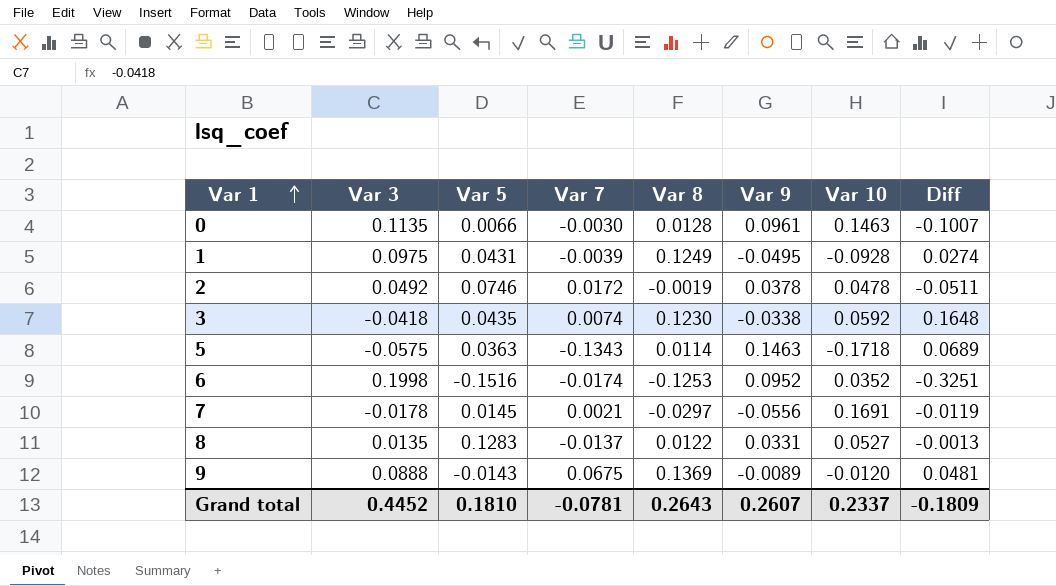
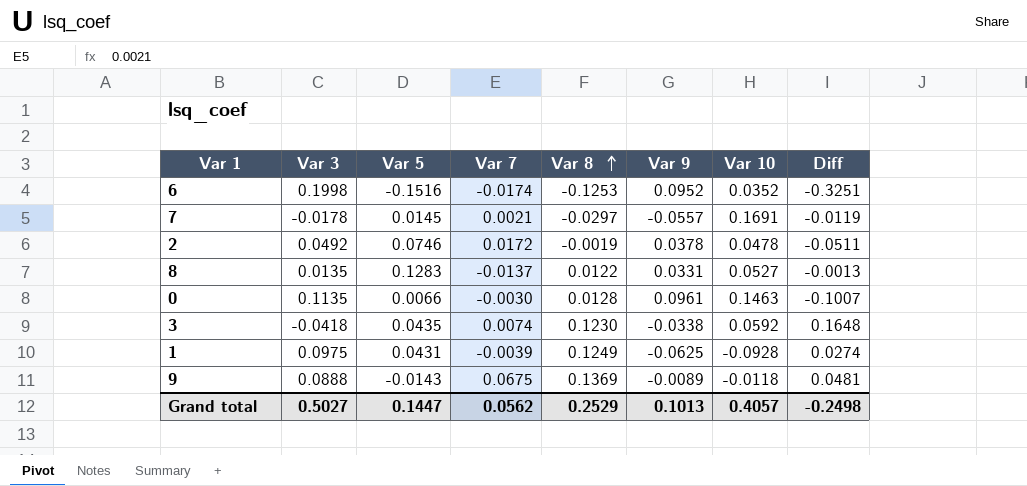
row order: Var 1 ascending -> Var 8 ascending
row 5: -0.0575 | 0.0363 | -0.1343 | 0.0114 | 0.1463 | -0.1718 | 0.0689 -> none
7 | Var 9: -0.0556 -> -0.0557
1 | Var 9: -0.0495 -> -0.0625
9 | Var 10: -0.0120 -> -0.0118
Grand total | Var 3: 0.4452 -> 0.5027
Grand total | Var 5: 0.1810 -> 0.1447
Grand total | Var 7: -0.0781 -> 0.0562
Grand total | Var 8: 0.2643 -> 0.2529
Grand total | Var 9: 0.2607 -> 0.1013
Grand total | Var 10: 0.2337 -> 0.4057
Grand total | Diff: -0.1809 -> -0.2498

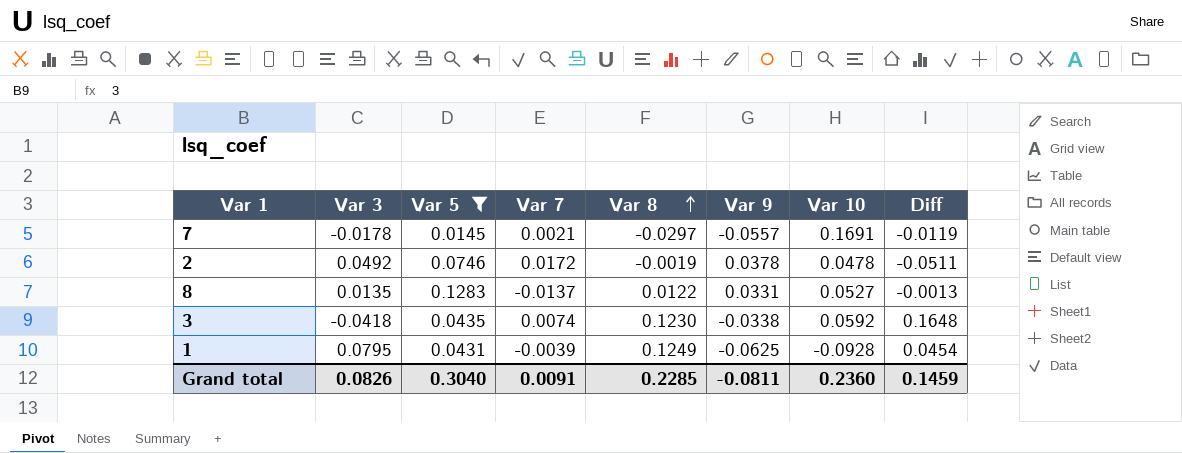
filter: none -> Var 5 >= 0.0145
1 | Var 3: 0.0975 -> 0.0795
1 | Diff: 0.0274 -> 0.0454
Grand total | Var 3: 0.5027 -> 0.0826
Grand total | Var 5: 0.1447 -> 0.3040
Grand total | Var 7: 0.0562 -> 0.0091
Grand total | Var 8: 0.2529 -> 0.2285
Grand total | Var 9: 0.1013 -> -0.0811
Grand total | Var 10: 0.4057 -> 0.2360
Grand total | Diff: -0.2498 -> 0.1459

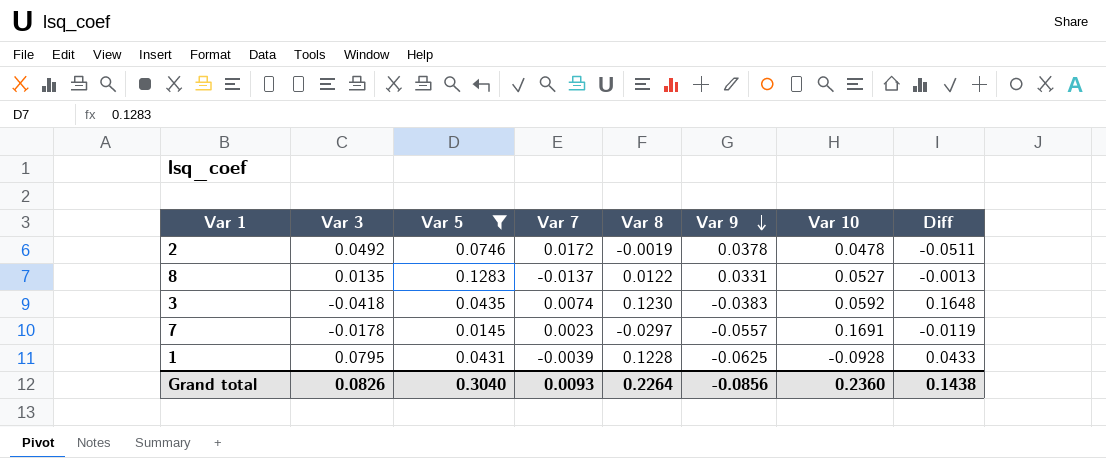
row order: Var 8 ascending -> Var 9 descending
3 | Var 9: -0.0338 -> -0.0383
7 | Var 7: 0.0021 -> 0.0023
1 | Var 8: 0.1249 -> 0.1228
1 | Diff: 0.0454 -> 0.0433
Grand total | Var 7: 0.0091 -> 0.0093
Grand total | Var 8: 0.2285 -> 0.2264
Grand total | Var 9: -0.0811 -> -0.0856
Grand total | Diff: 0.1459 -> 0.1438

